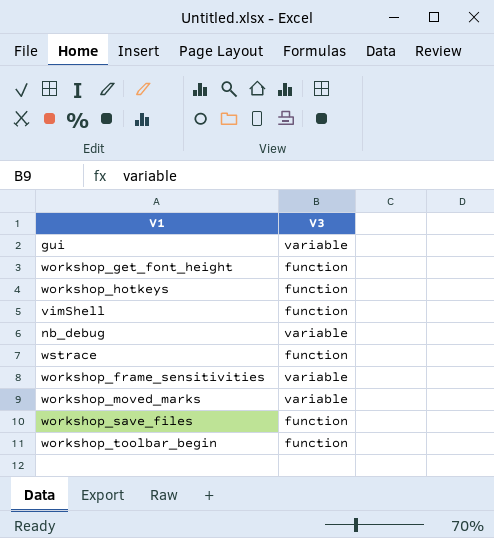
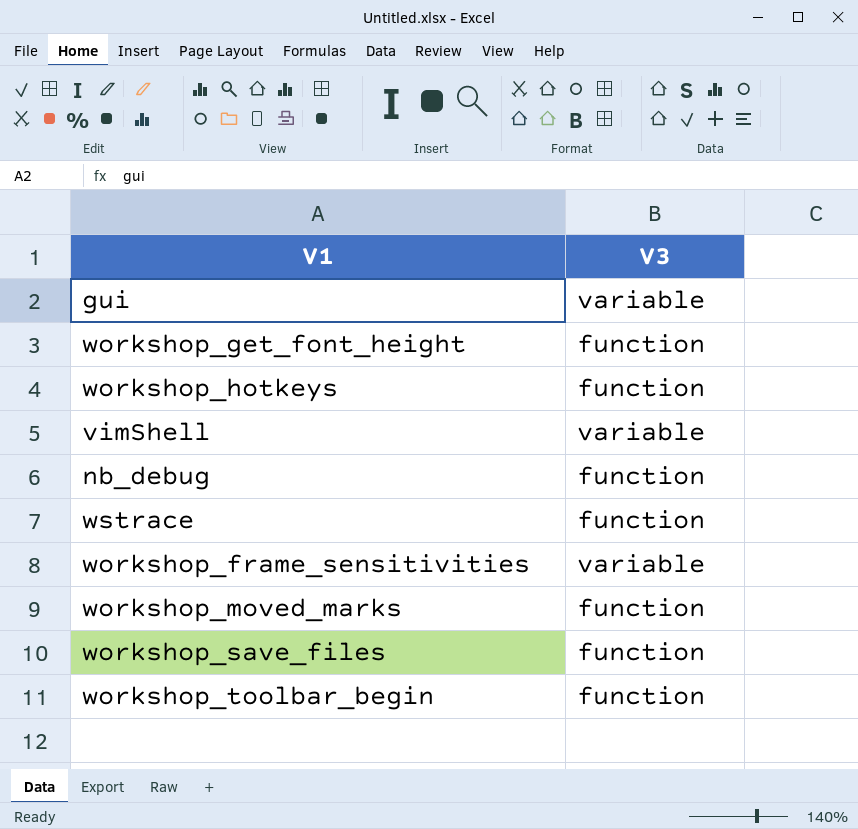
vimShell | V3: function -> variable
nb_debug | V3: variable -> function
workshop_moved_marks | V3: variable -> function

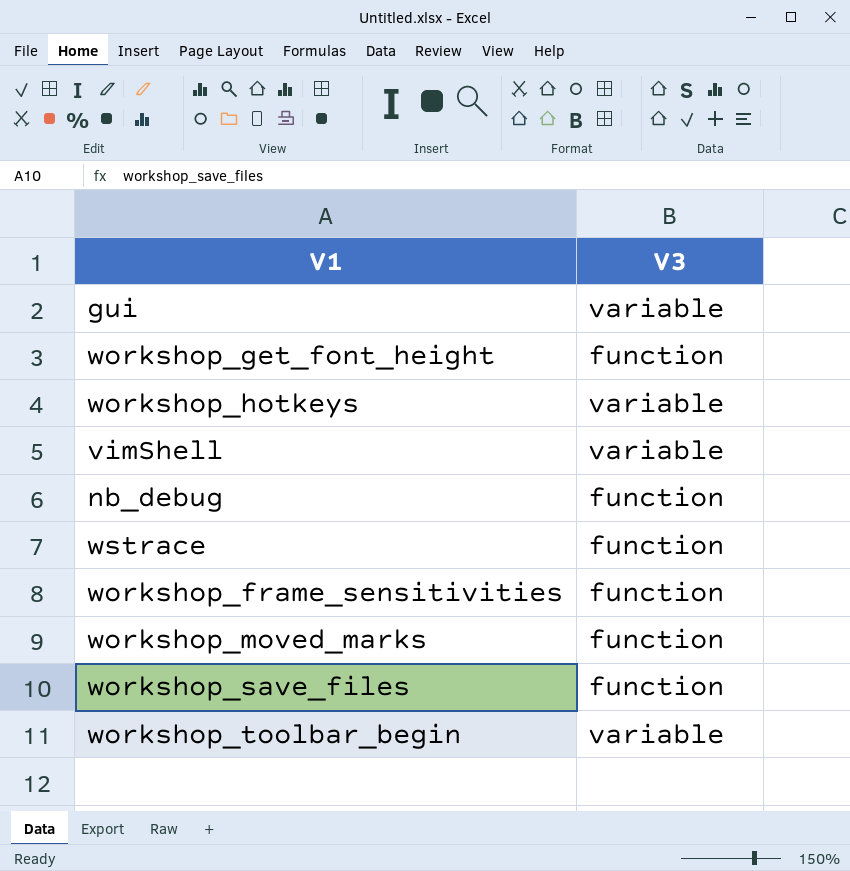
workshop_hotkeys | V3: function -> variable
workshop_frame_sensitivities | V3: variable -> function
workshop_toolbar_begin | V3: function -> variable

